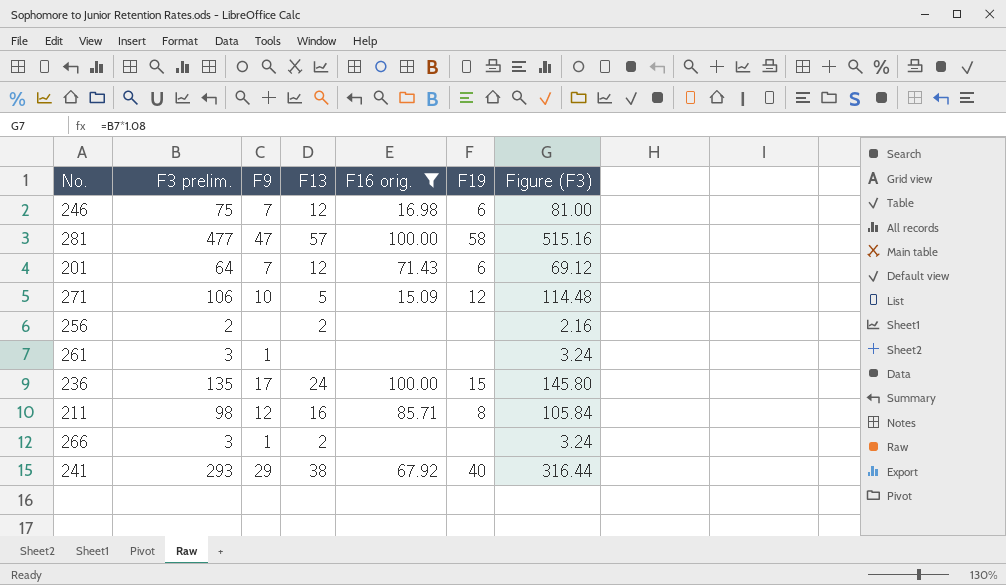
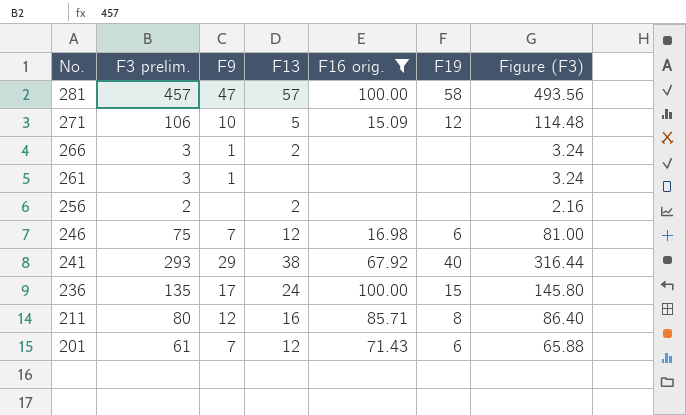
row order: none -> No. descending
281 | F3 prelim.: 477 -> 457
281 | Figure (F3): 515.16 -> 493.56
211 | F3 prelim.: 98 -> 80
211 | Figure (F3): 105.84 -> 86.40
201 | F3 prelim.: 64 -> 61
201 | Figure (F3): 69.12 -> 65.88

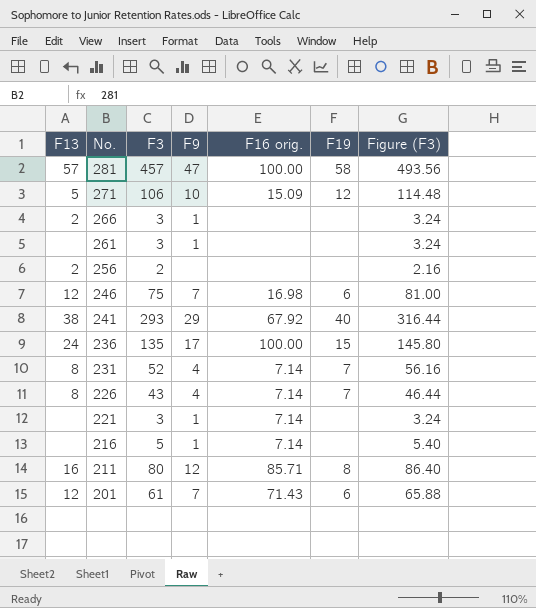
filter: F16 orig. != 7.14 -> none
column F13 | position: 4 -> 1
column name: F3 prelim. -> F3

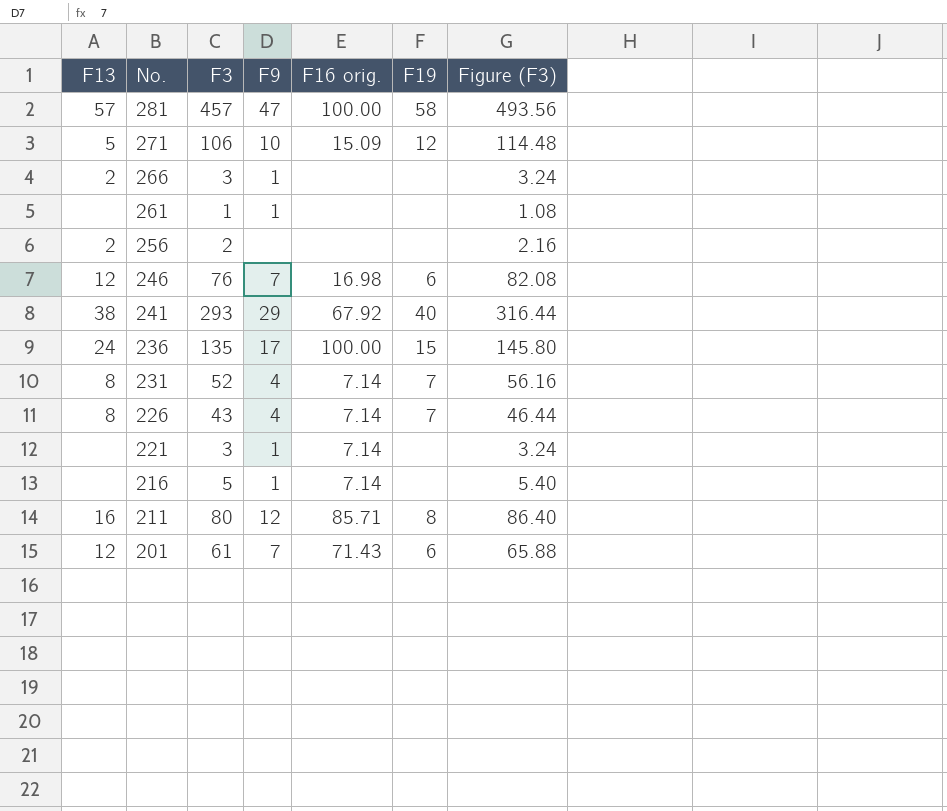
261 | F3: 3 -> 1
261 | Figure (F3): 3.24 -> 1.08
246 | F3: 75 -> 76
246 | Figure (F3): 81.00 -> 82.08

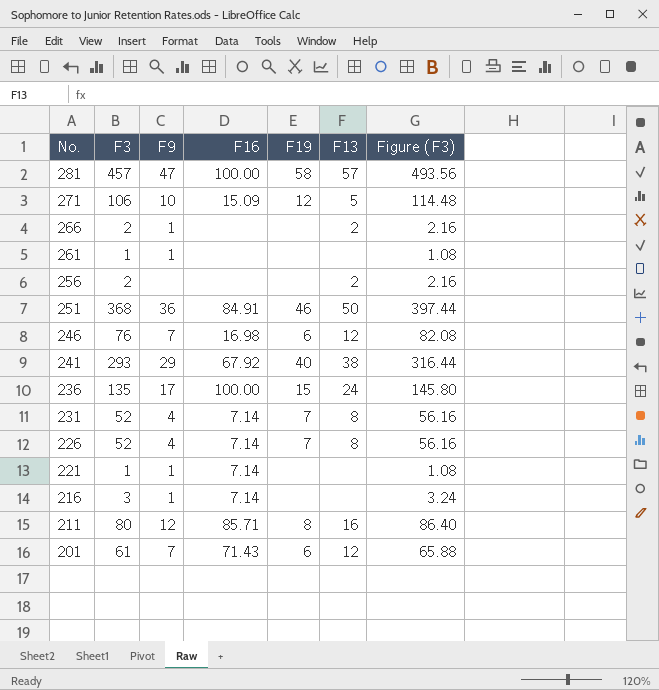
column name: F16 orig. -> F16
column F13 | position: 1 -> 6
266 | F3: 3 -> 2
266 | Figure (F3): 3.24 -> 2.16
row 251: none -> 368 | 36 | 84.91 | 46 | 50 | 397.44
226 | F3: 43 -> 52
226 | Figure (F3): 46.44 -> 56.16
221 | F3: 3 -> 1
221 | Figure (F3): 3.24 -> 1.08
216 | F3: 5 -> 3
216 | Figure (F3): 5.40 -> 3.24

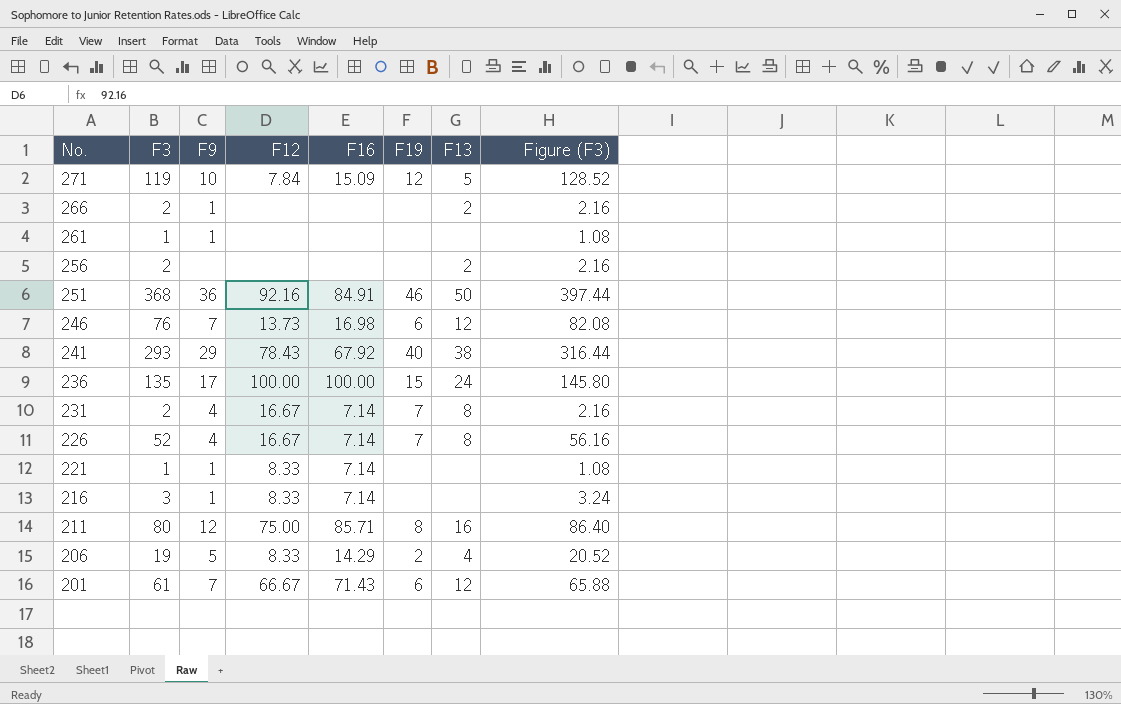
column F12 | position: none -> 4
row 281: 457 | 47 | 100.00 | 58 | 57 | 493.56 -> none
271 | F3: 106 -> 119
271 | Figure (F3): 114.48 -> 128.52
231 | F3: 52 -> 2
231 | Figure (F3): 56.16 -> 2.16
row 206: none -> 19 | 5 | 8.33 | 14.29 | 2 | 4 | 20.52

